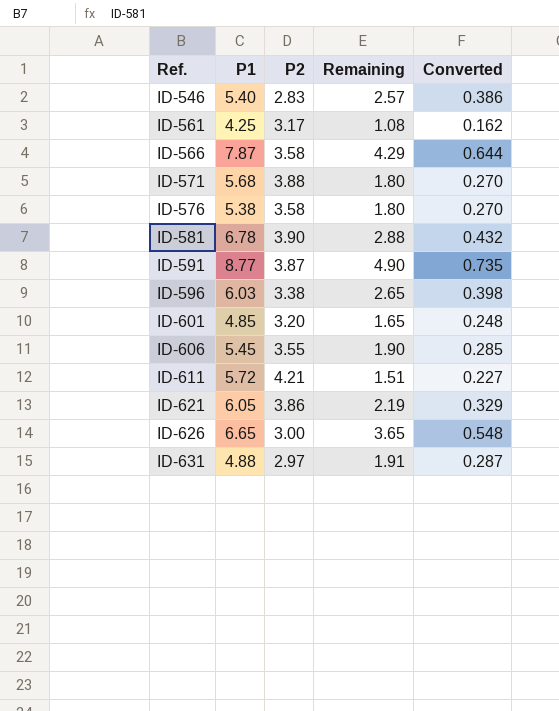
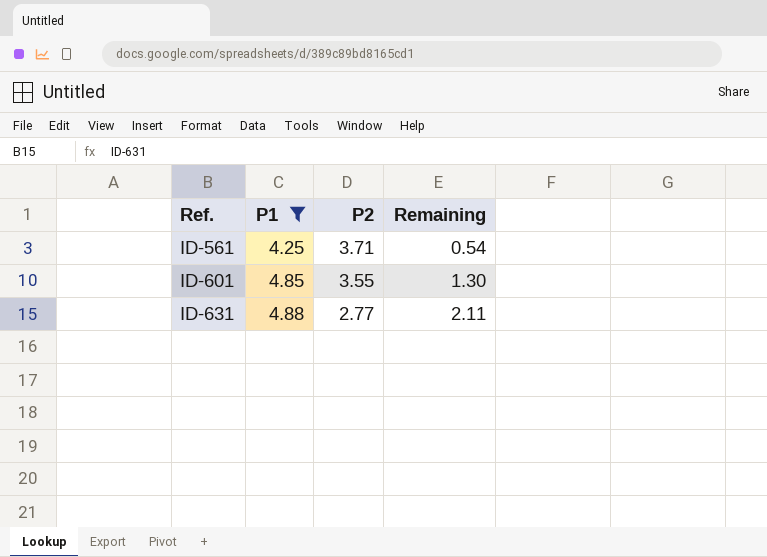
filter: none -> P1 <= 4.88
column Converted | formula: [Remaining] * 0.15 -> none
ID-561 | P2: 3.17 -> 3.71
ID-561 | Remaining: 1.08 -> 0.54
ID-601 | P2: 3.20 -> 3.55
ID-601 | Remaining: 1.65 -> 1.30
ID-631 | P2: 2.97 -> 2.77
ID-631 | Remaining: 1.91 -> 2.11

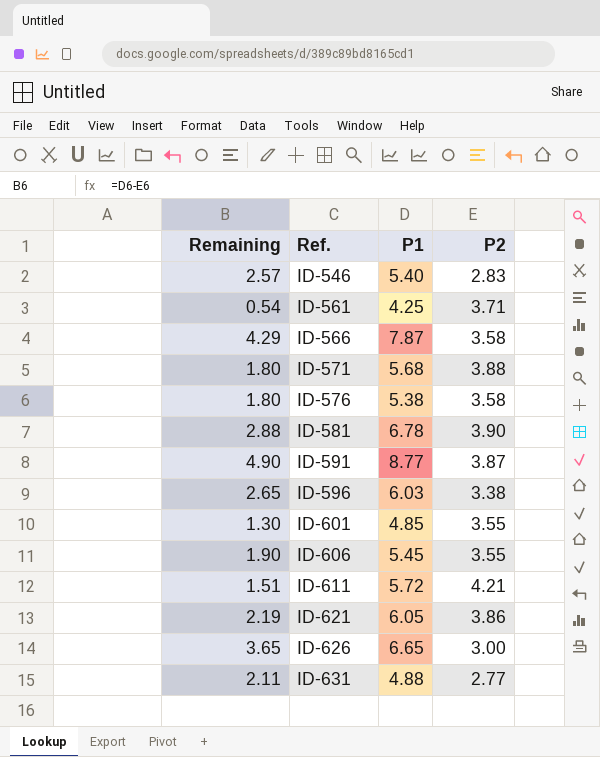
filter: P1 <= 4.88 -> none
column Remaining | position: 4 -> 1

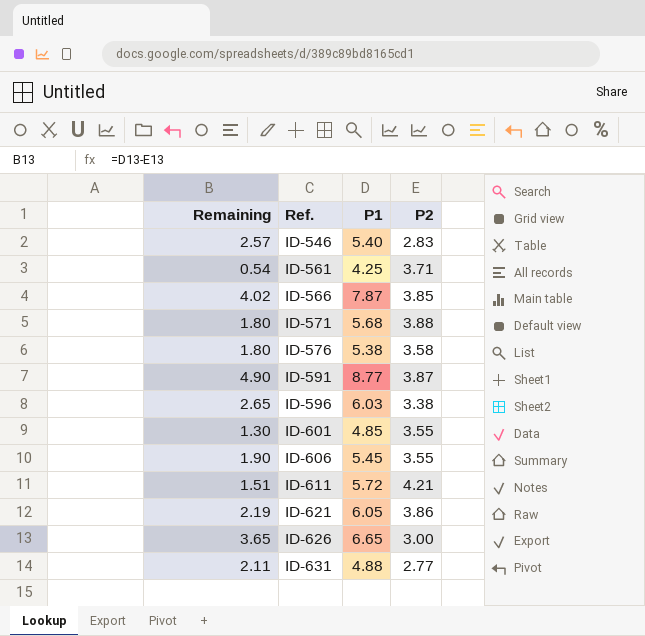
row ID-581: 2.88 | 6.78 | 3.90 -> none
ID-566 | Remaining: 4.29 -> 4.02
ID-566 | P2: 3.58 -> 3.85

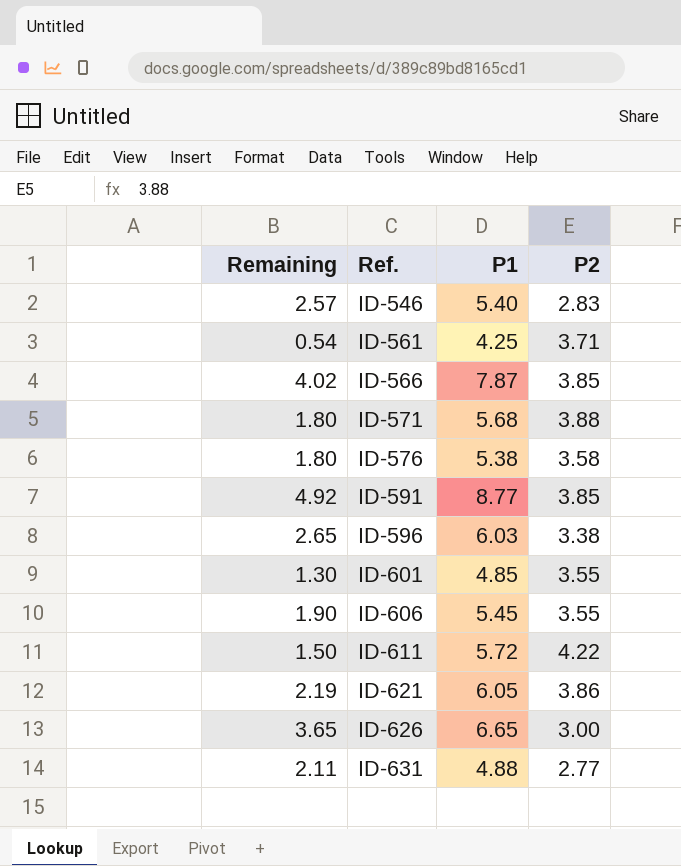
ID-591 | Remaining: 4.90 -> 4.92
ID-591 | P2: 3.87 -> 3.85
ID-611 | Remaining: 1.51 -> 1.50
ID-611 | P2: 4.21 -> 4.22

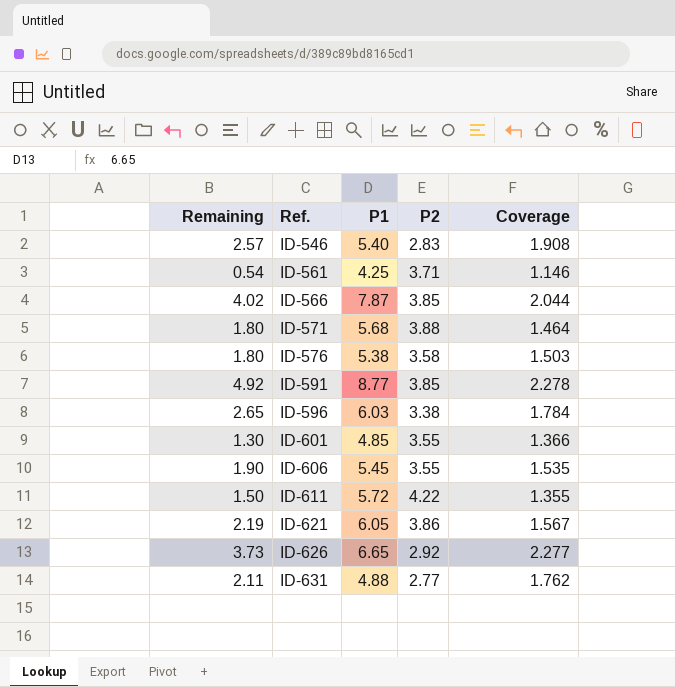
column Coverage | formula: none -> [P1] / [P2]
ID-626 | Remaining: 3.65 -> 3.73
ID-626 | P2: 3.00 -> 2.92

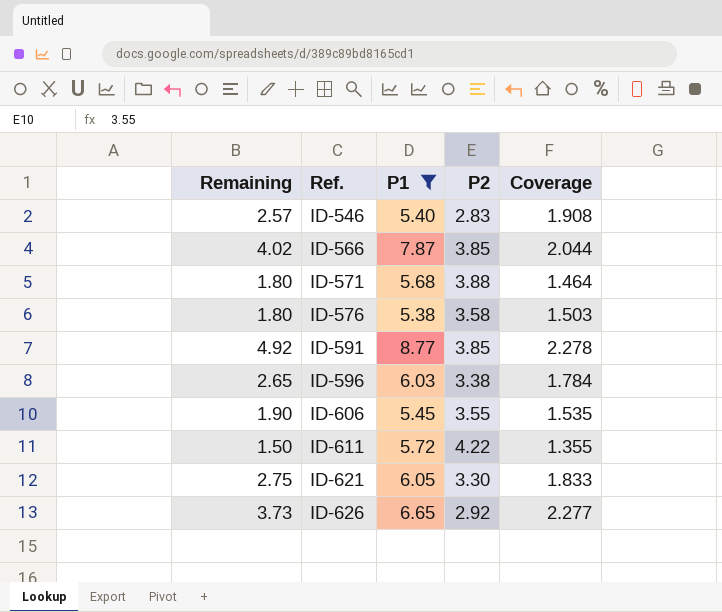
filter: none -> P1 >= 5.38
ID-621 | Remaining: 2.19 -> 2.75
ID-621 | P2: 3.86 -> 3.30
ID-621 | Coverage: 1.567 -> 1.833

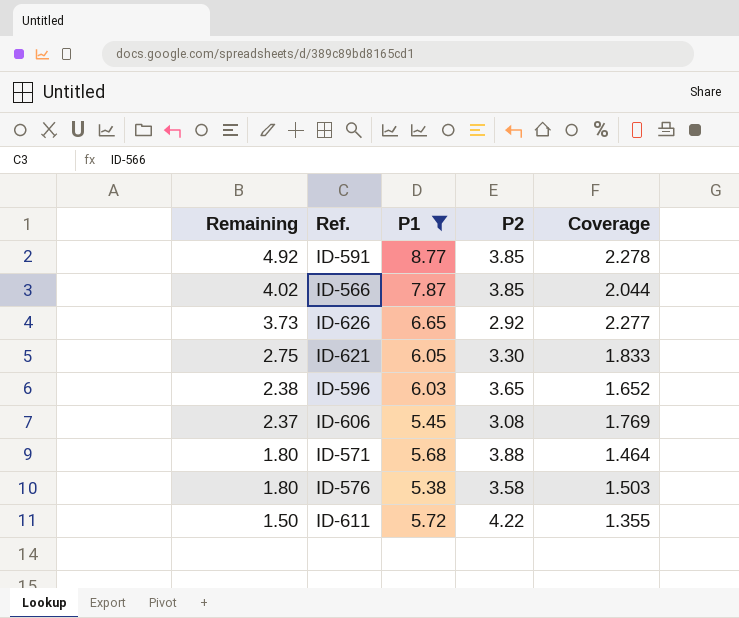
row order: Ref. ascending -> Remaining descending
row ID-546: 2.57 | 5.40 | 2.83 | 1.908 -> none
ID-596 | Remaining: 2.65 -> 2.38
ID-596 | P2: 3.38 -> 3.65
ID-596 | Coverage: 1.784 -> 1.652
ID-606 | Remaining: 1.90 -> 2.37
ID-606 | P2: 3.55 -> 3.08
ID-606 | Coverage: 1.535 -> 1.769

